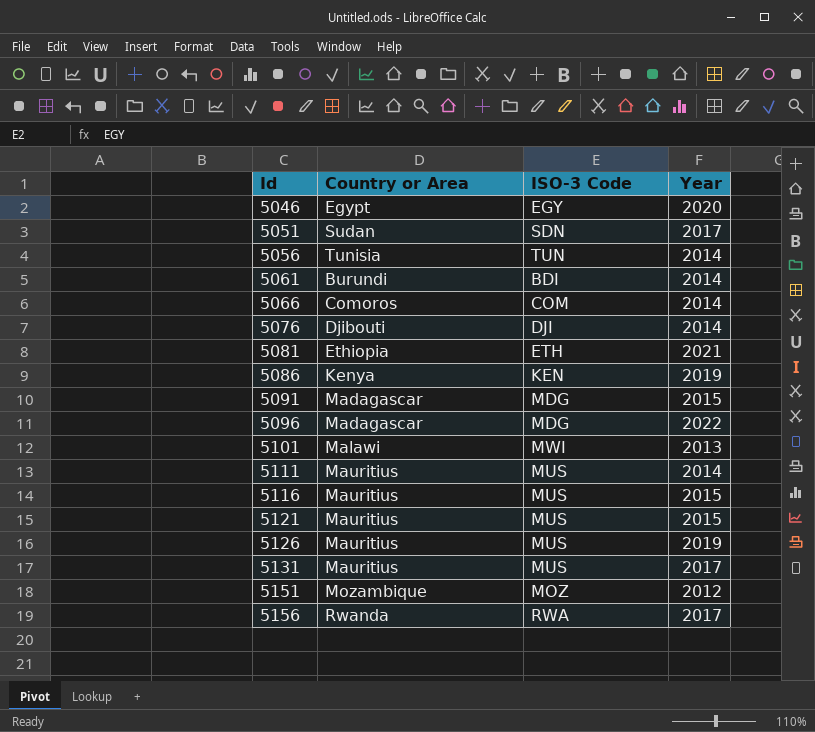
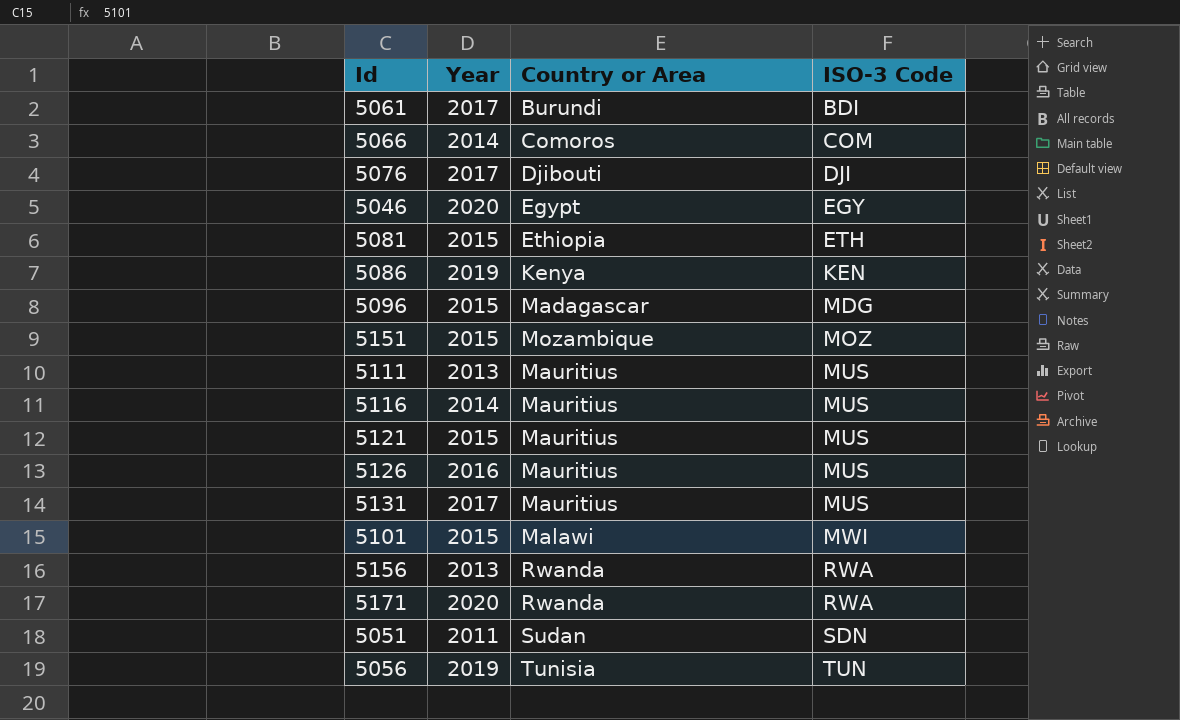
row order: Id ascending -> ISO-3 Code ascending
column Year | position: 4 -> 2
row 5091: Madagascar | MDG | 2015 -> none
5061 | Year: 2014 -> 2017
5076 | Year: 2014 -> 2017
5081 | Year: 2021 -> 2015
5096 | Year: 2022 -> 2015
5151 | Year: 2012 -> 2015
5111 | Year: 2014 -> 2013
5116 | Year: 2015 -> 2014
5126 | Year: 2019 -> 2016
5101 | Year: 2013 -> 2015
5156 | Year: 2017 -> 2013
row 5171: none -> 2020 | Rwanda | RWA
5051 | Year: 2017 -> 2011
5056 | Year: 2014 -> 2019

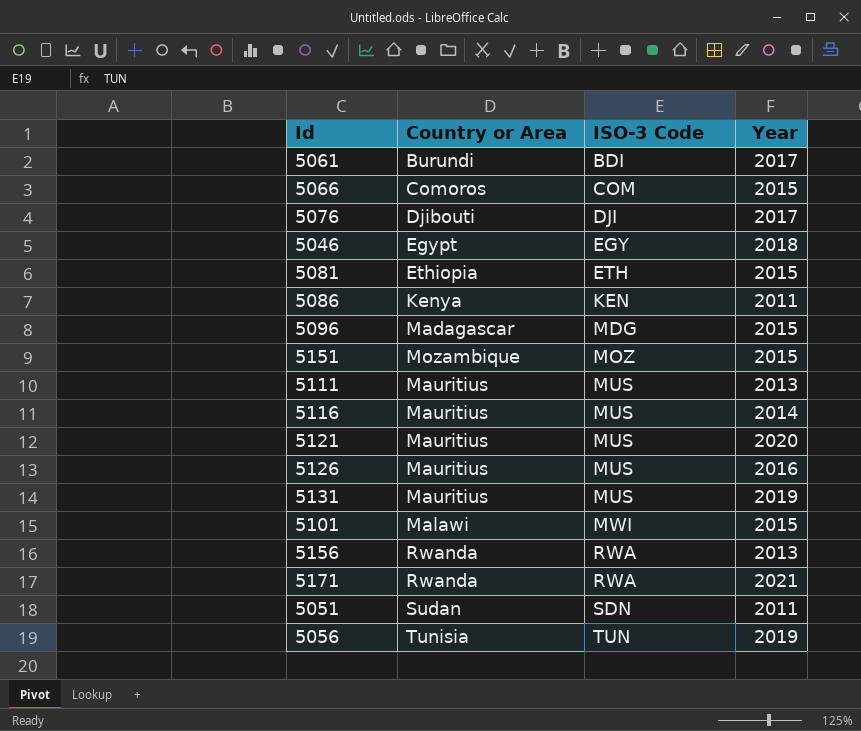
column Year | position: 2 -> 4
5066 | Year: 2014 -> 2015
5046 | Year: 2020 -> 2018
5086 | Year: 2019 -> 2011
5121 | Year: 2015 -> 2020
5131 | Year: 2017 -> 2019
5171 | Year: 2020 -> 2021

